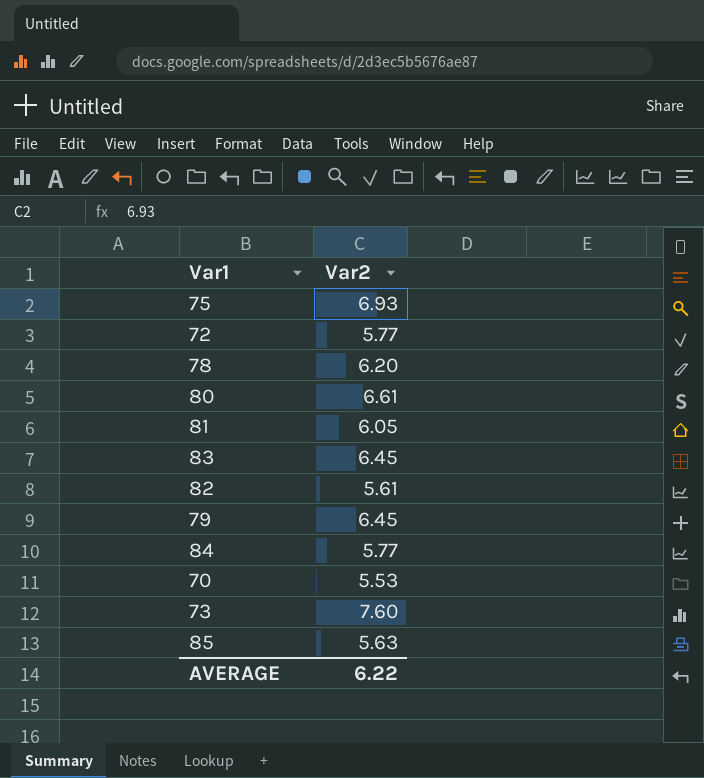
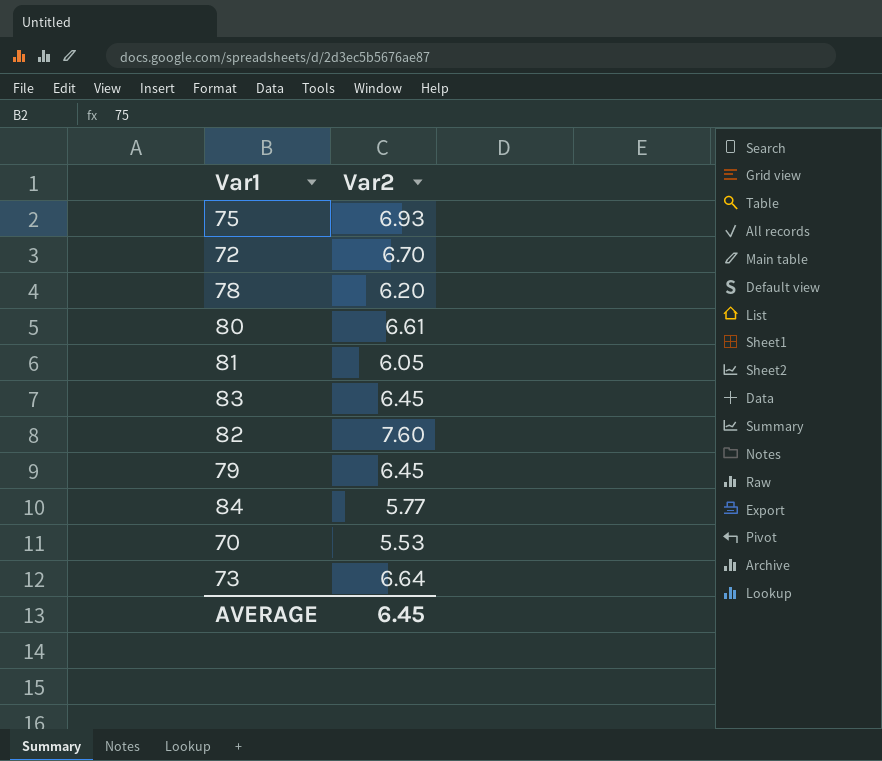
row 85: 5.63 -> none
72 | Var2: 5.77 -> 6.70
82 | Var2: 5.61 -> 7.60
73 | Var2: 7.60 -> 6.64
AVERAGE | Var2: 6.22 -> 6.45

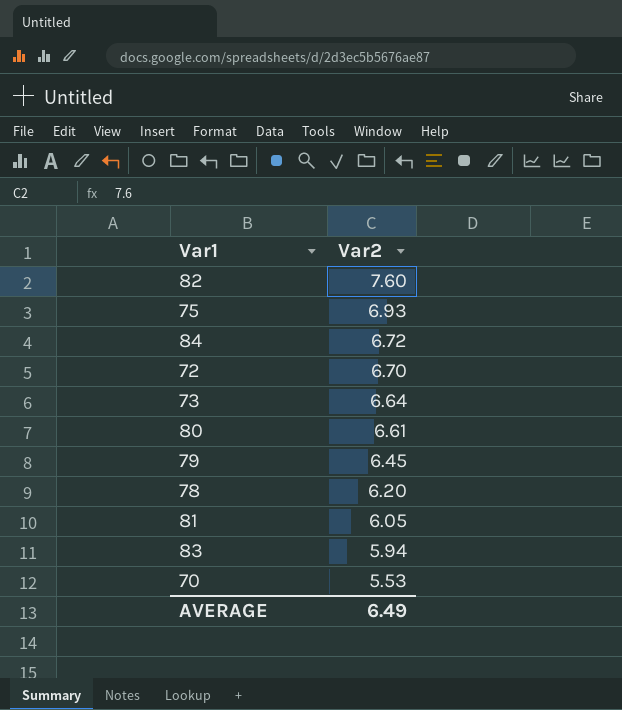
row order: none -> Var2 descending
84 | Var2: 5.77 -> 6.72
83 | Var2: 6.45 -> 5.94
AVERAGE | Var2: 6.45 -> 6.49

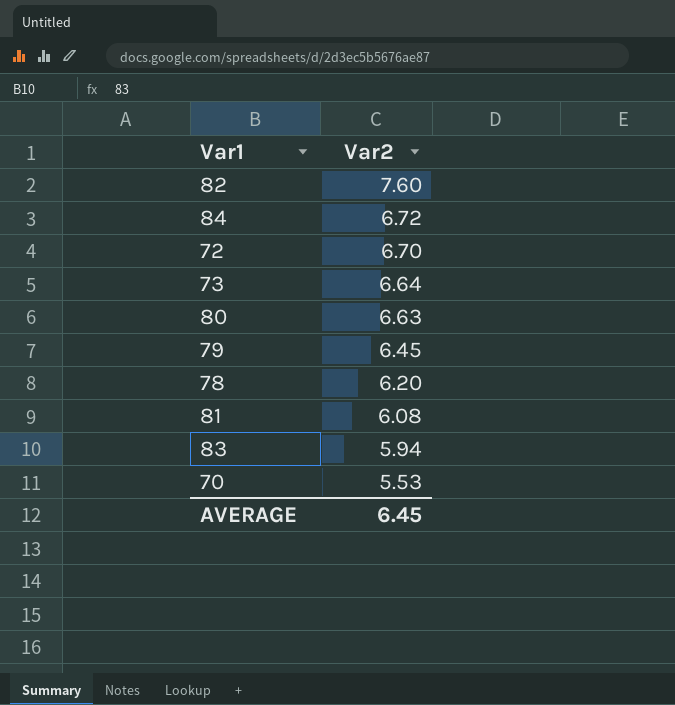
row 75: 6.93 -> none
80 | Var2: 6.61 -> 6.63
81 | Var2: 6.05 -> 6.08
AVERAGE | Var2: 6.49 -> 6.45

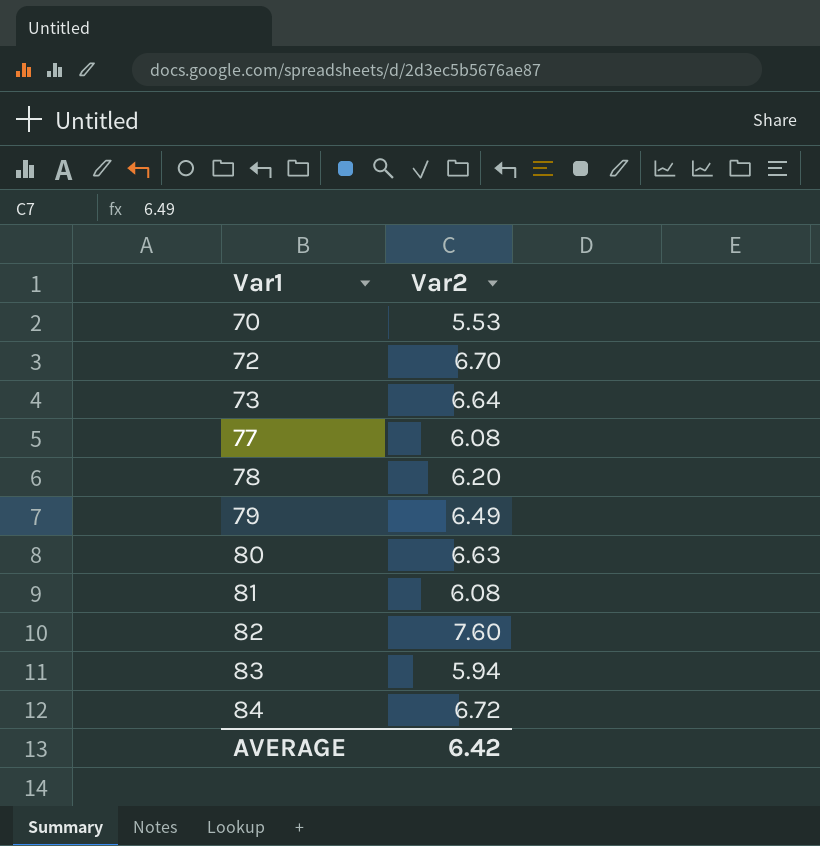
row order: Var2 descending -> Var1 ascending
row 77: none -> 6.08
79 | Var2: 6.45 -> 6.49
AVERAGE | Var2: 6.45 -> 6.42

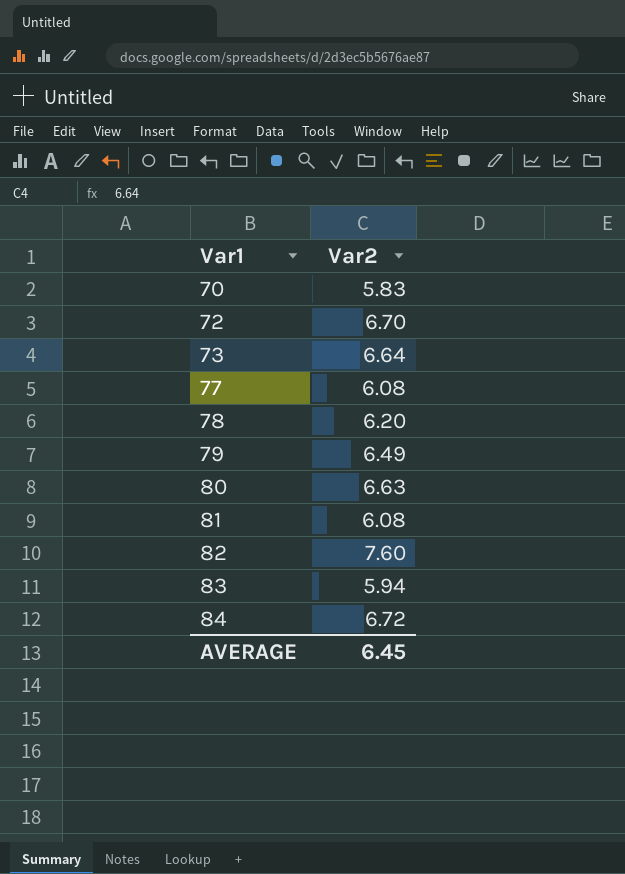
70 | Var2: 5.53 -> 5.83
AVERAGE | Var2: 6.42 -> 6.45

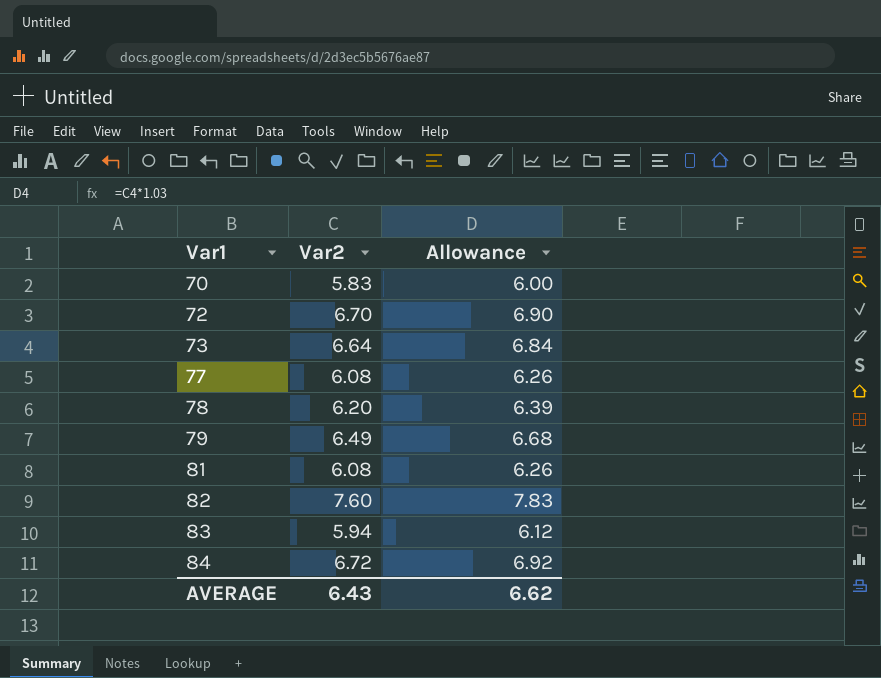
column Allowance | formula: none -> [Var2] * 1.03
row 80: 6.63 -> none
AVERAGE | Var2: 6.45 -> 6.43

